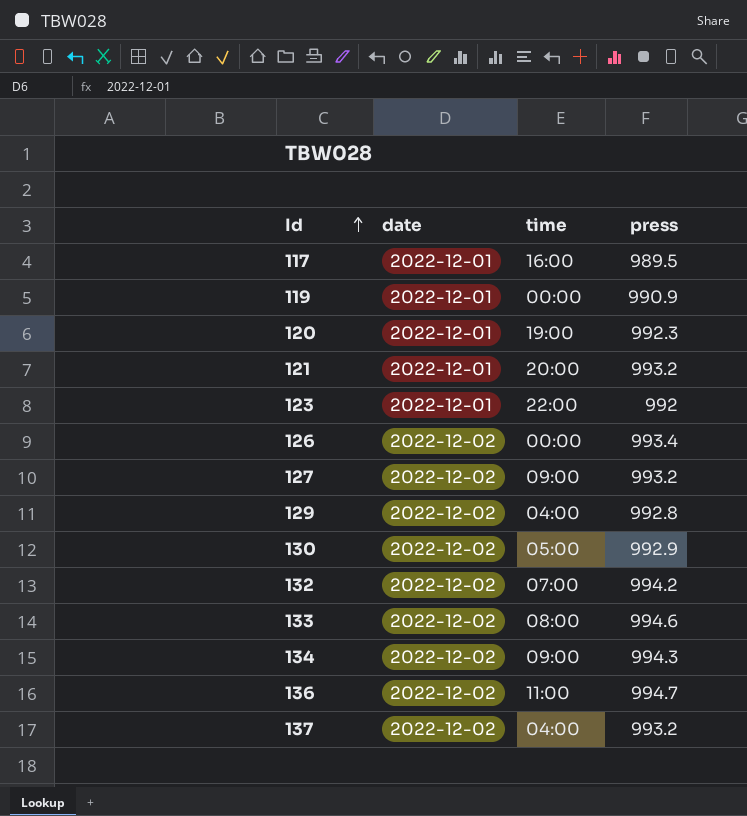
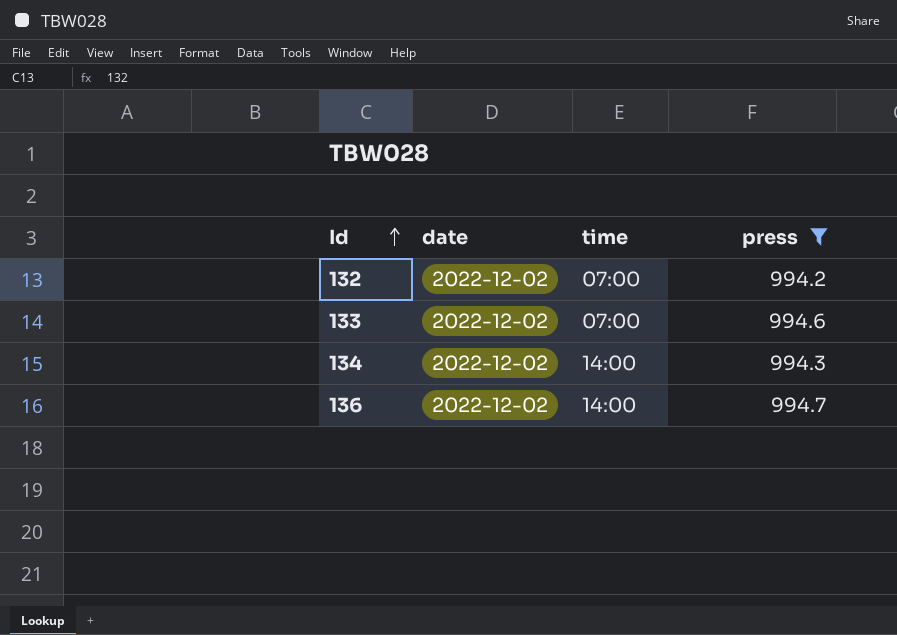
filter: none -> press >= 994.2
133 | time: 08:00 -> 07:00
134 | time: 09:00 -> 14:00
136 | time: 11:00 -> 14:00

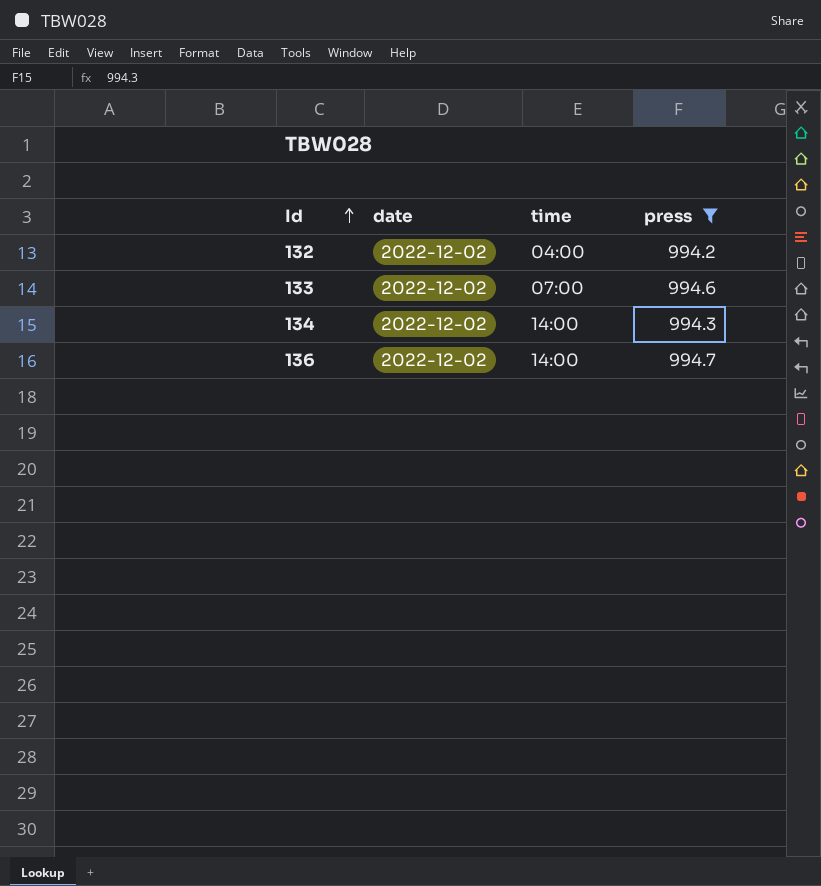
132 | time: 07:00 -> 04:00

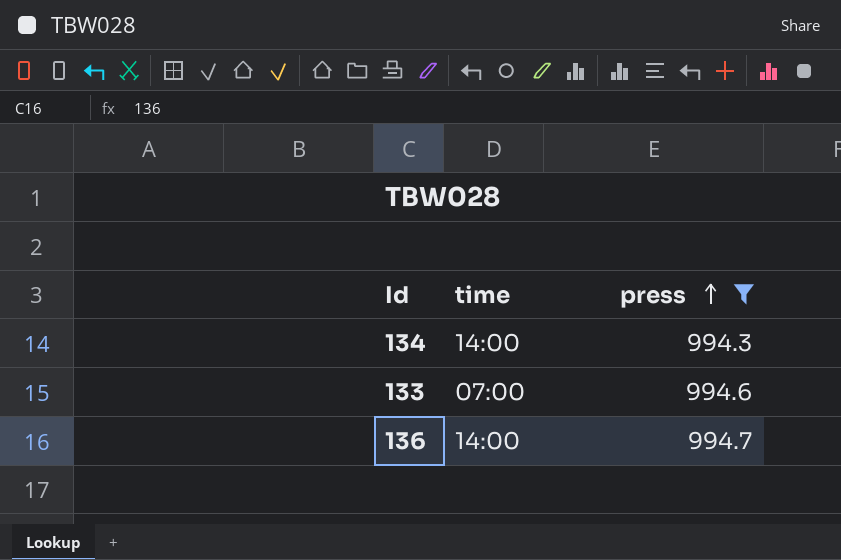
row order: Id ascending -> press ascending
column date | position: 2 -> none
row 132: 2022-12-02 | 04:00 | 994.2 -> none

